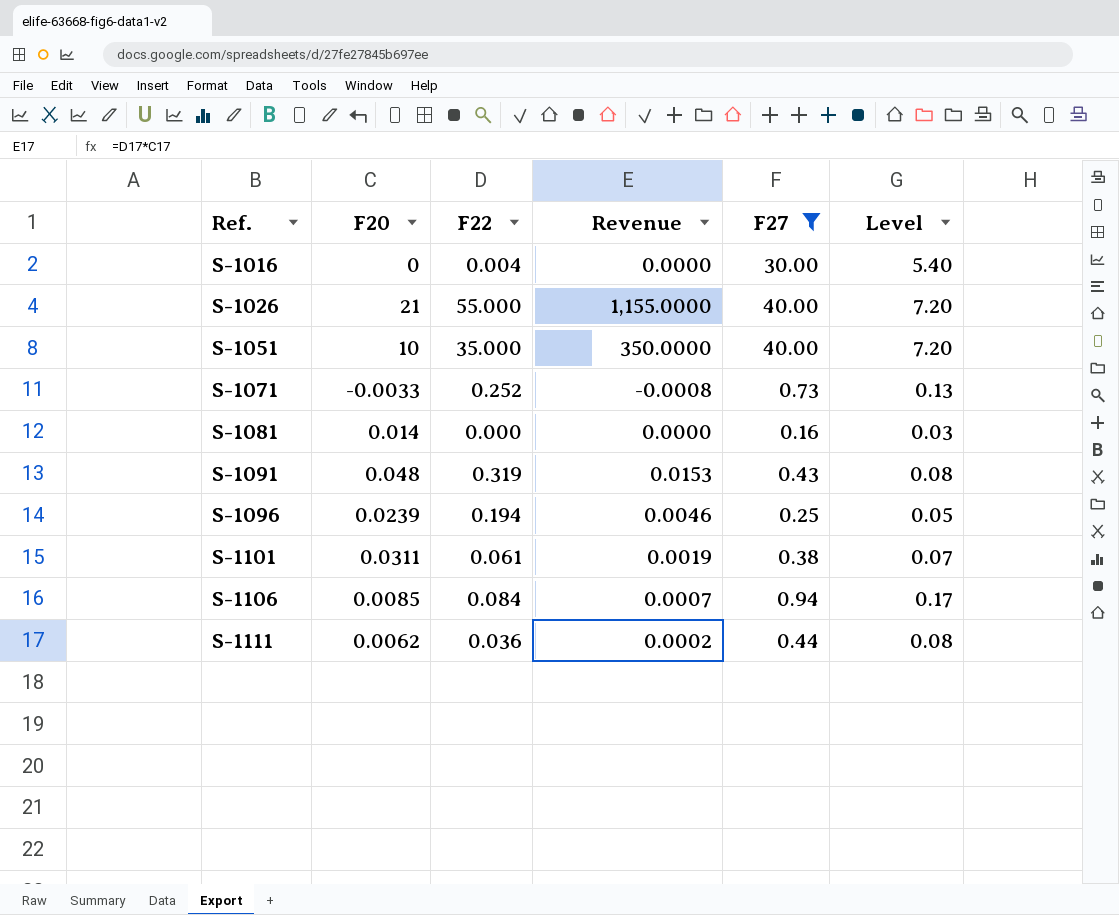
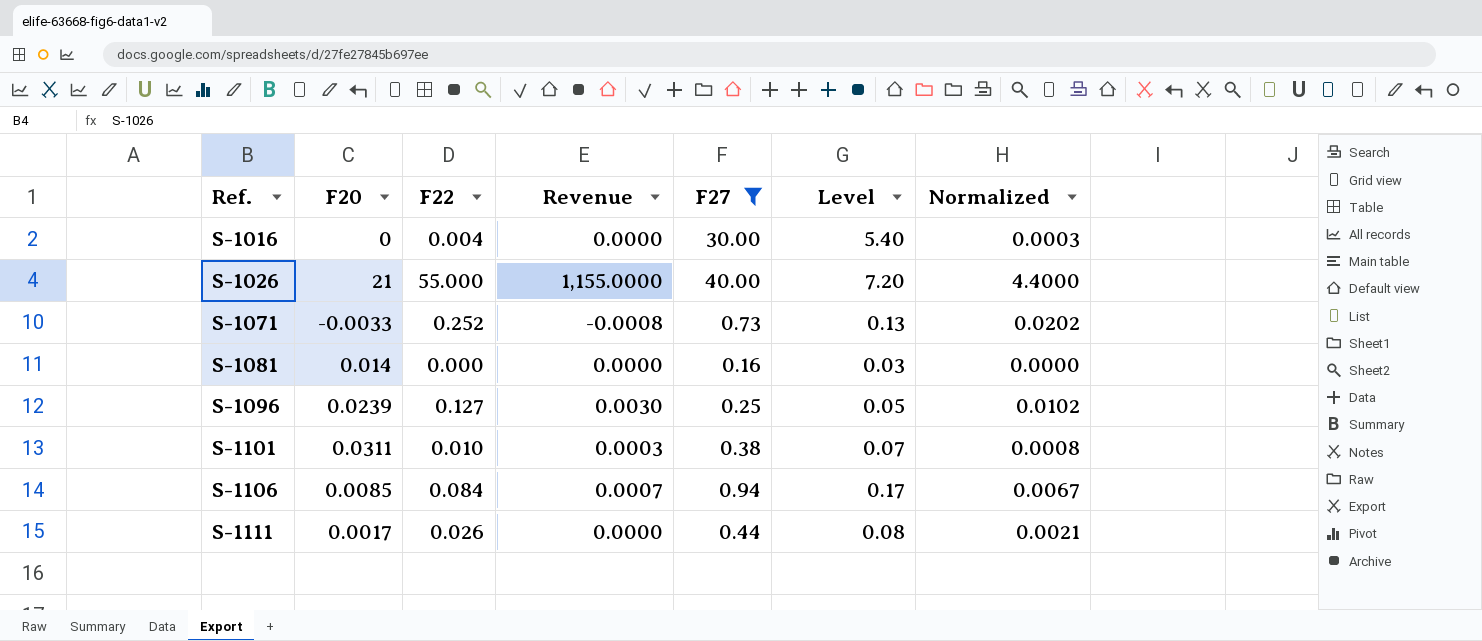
column Normalized | formula: none -> [F22] * 0.08
row S-1051: 10 | 35.000 | 350.0000 | 40.00 | 7.20 -> none
row S-1091: 0.048 | 0.319 | 0.0153 | 0.43 | 0.08 -> none
S-1096 | F22: 0.194 -> 0.127
S-1096 | Revenue: 0.0046 -> 0.0030
S-1101 | F22: 0.061 -> 0.010
S-1101 | Revenue: 0.0019 -> 0.0003
S-1111 | F20: 0.0062 -> 0.0017
S-1111 | F22: 0.036 -> 0.026
S-1111 | Revenue: 0.0002 -> 0.0000

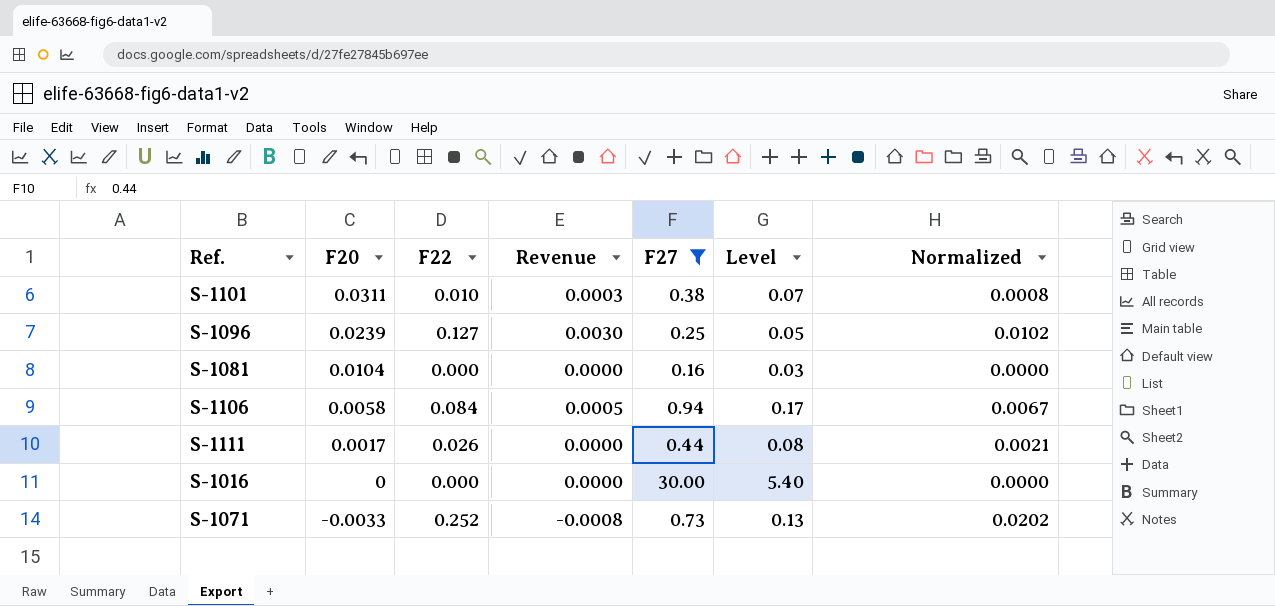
row order: Ref. ascending -> F20 descending
row S-1026: 21 | 55.000 | 1,155.0000 | 40.00 | 7.20 | 4.4000 -> none
S-1081 | F20: 0.014 -> 0.0104
S-1106 | F20: 0.0085 -> 0.0058
S-1106 | Revenue: 0.0007 -> 0.0005
S-1016 | F22: 0.004 -> 0.000
S-1016 | Normalized: 0.0003 -> 0.0000

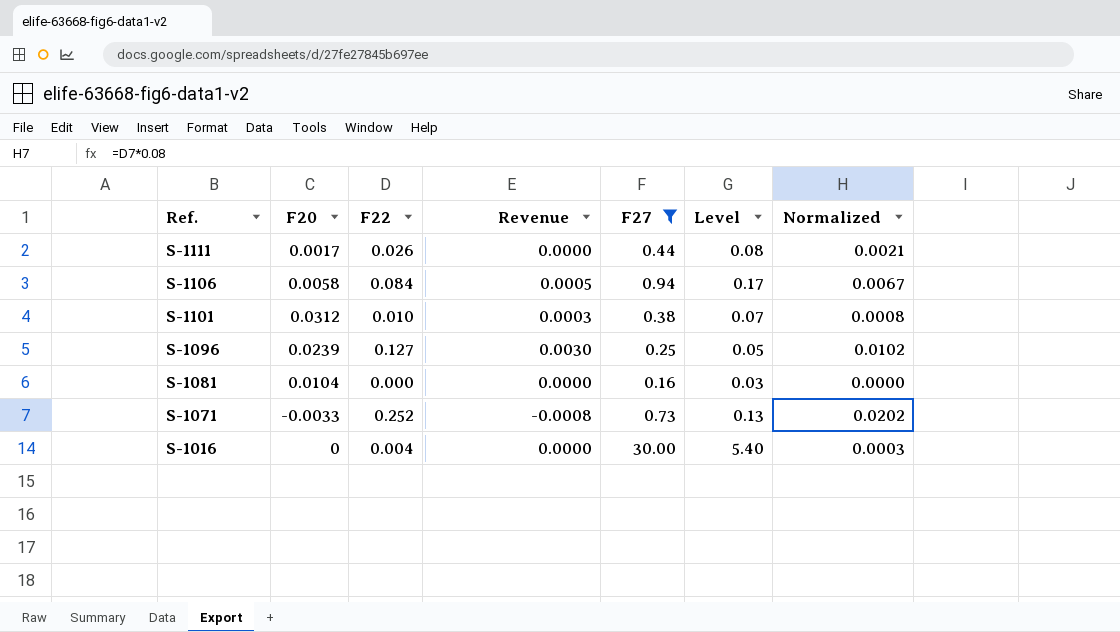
row order: F20 descending -> Ref. descending
S-1101 | F20: 0.0311 -> 0.0312
S-1016 | F22: 0.000 -> 0.004
S-1016 | Normalized: 0.0000 -> 0.0003

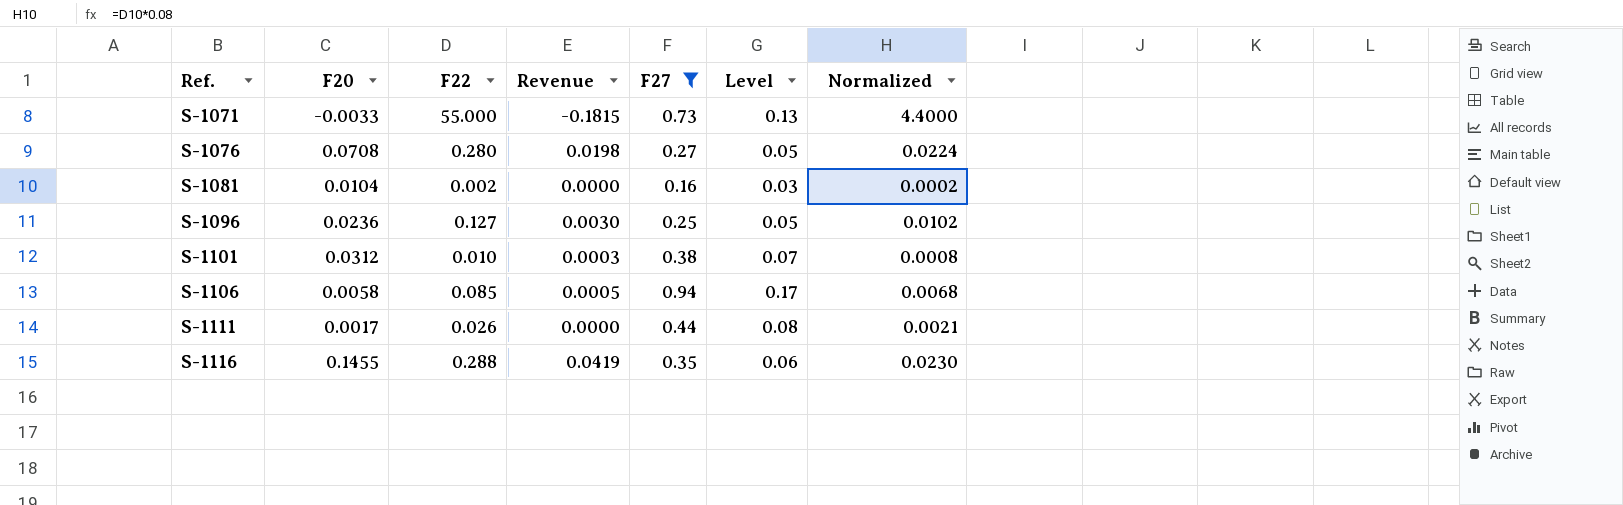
row order: Ref. descending -> Ref. ascending
row S-1016: 0 | 0.004 | 0.0000 | 30.00 | 5.40 | 0.0003 -> none
S-1071 | F22: 0.252 -> 55.000
S-1071 | Revenue: -0.0008 -> -0.1815
S-1071 | Normalized: 0.0202 -> 4.4000
row S-1076: none -> 0.0708 | 0.280 | 0.0198 | 0.27 | 0.05 | 0.0224
S-1081 | F22: 0.000 -> 0.002
S-1081 | Normalized: 0.0000 -> 0.0002
S-1096 | F20: 0.0239 -> 0.0236
S-1106 | F22: 0.084 -> 0.085
S-1106 | Normalized: 0.0067 -> 0.0068
row S-1116: none -> 0.1455 | 0.288 | 0.0419 | 0.35 | 0.06 | 0.0230

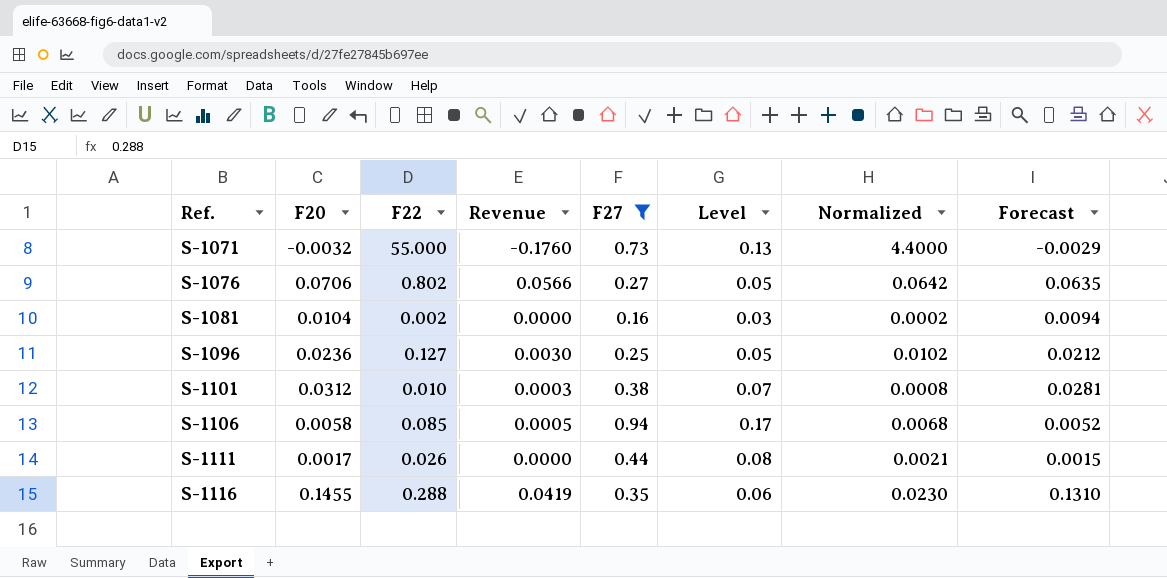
column Forecast | formula: none -> [F20] * 0.9
S-1071 | F20: -0.0033 -> -0.0032
S-1071 | Revenue: -0.1815 -> -0.1760
S-1076 | F20: 0.0708 -> 0.0706
S-1076 | F22: 0.280 -> 0.802
S-1076 | Revenue: 0.0198 -> 0.0566
S-1076 | Normalized: 0.0224 -> 0.0642

